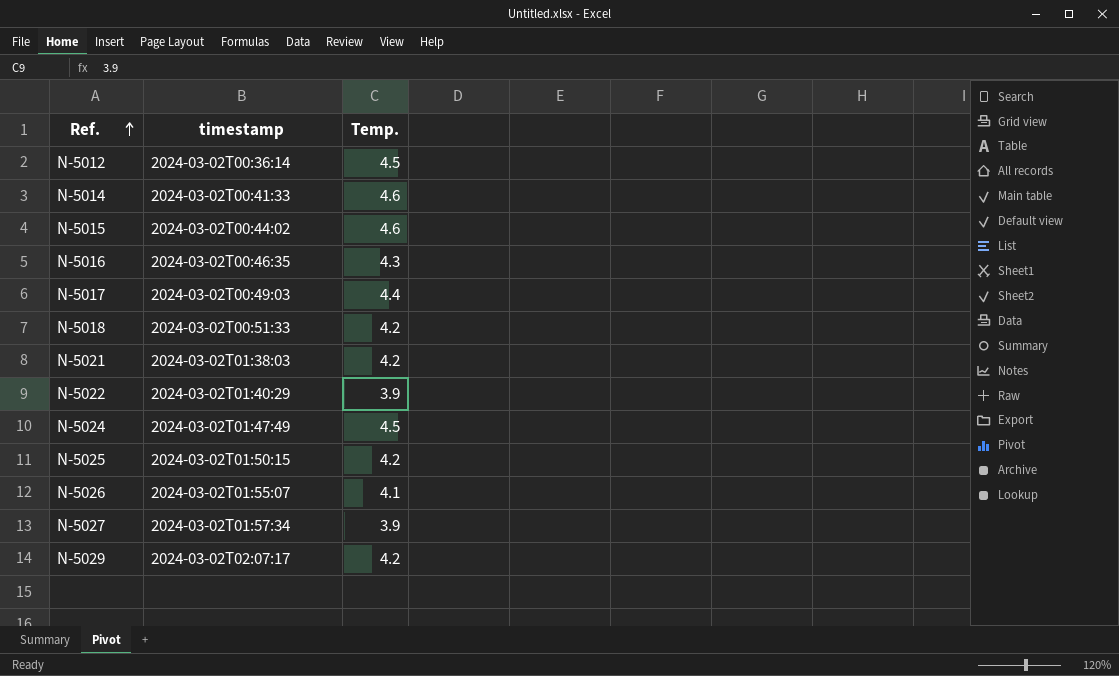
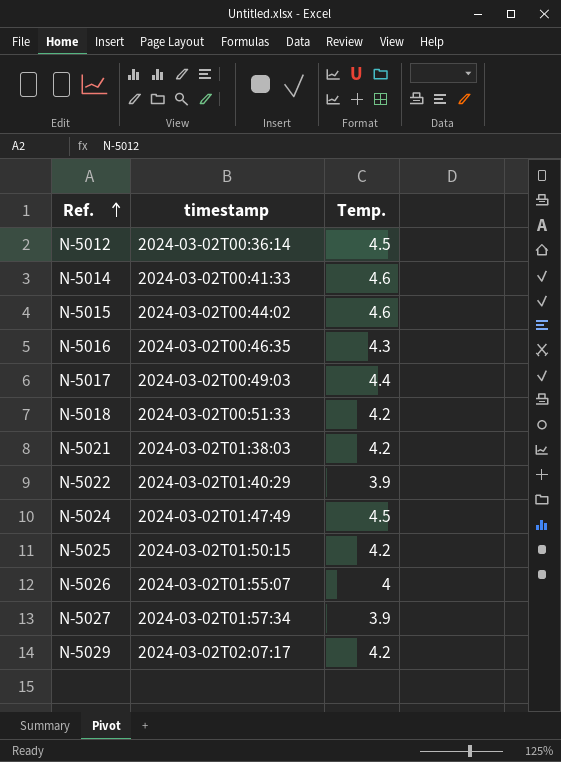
N-5026 | Temp.: 4.1 -> 4

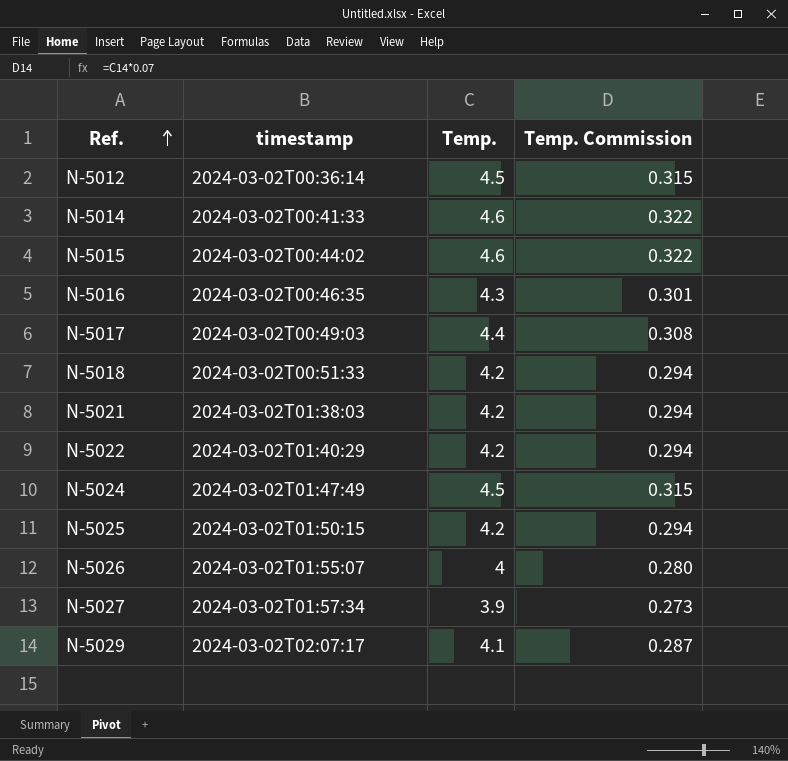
column Temp. Commission | formula: none -> [Temp.] * 0.07
N-5022 | Temp.: 3.9 -> 4.2
N-5029 | Temp.: 4.2 -> 4.1

